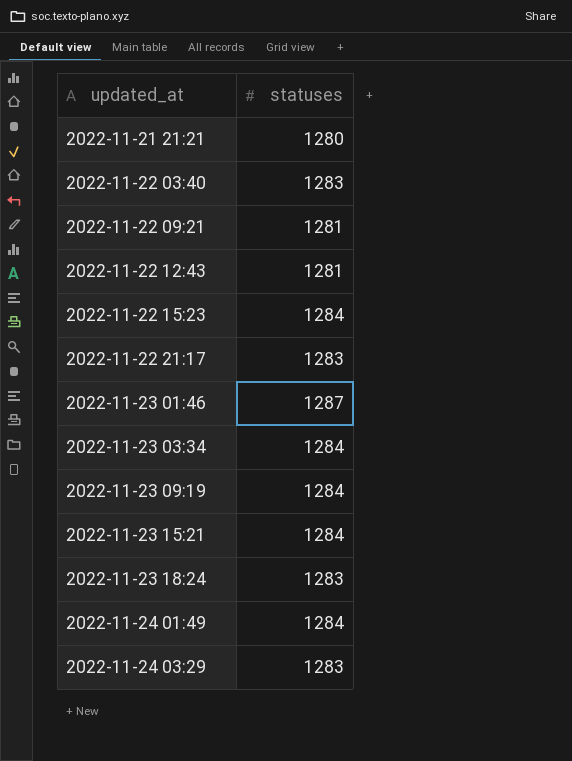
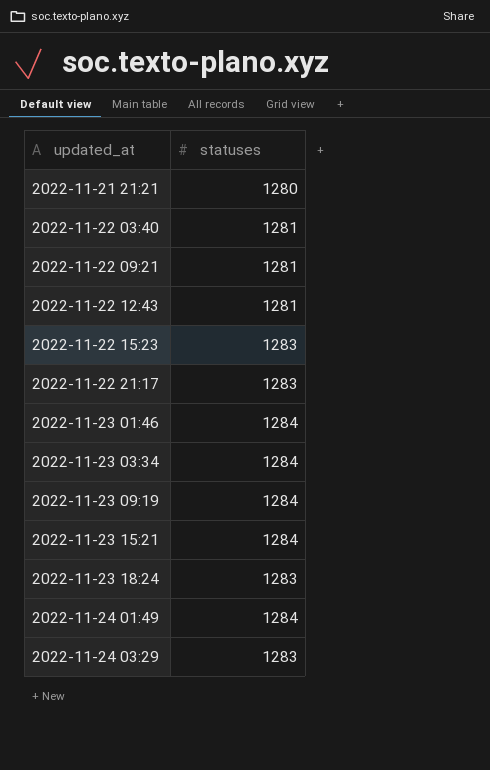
2022-11-22 03:40 | statuses: 1283 -> 1281
2022-11-22 15:23 | statuses: 1284 -> 1283
2022-11-23 01:46 | statuses: 1287 -> 1284

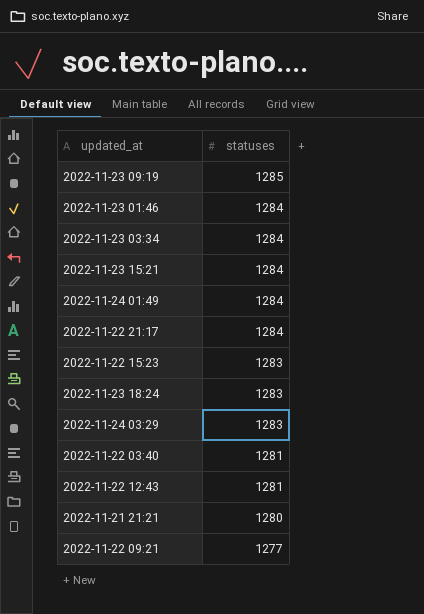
row order: updated_at ascending -> statuses descending
2022-11-23 09:19 | statuses: 1284 -> 1285
2022-11-22 21:17 | statuses: 1283 -> 1284
2022-11-22 09:21 | statuses: 1281 -> 1277

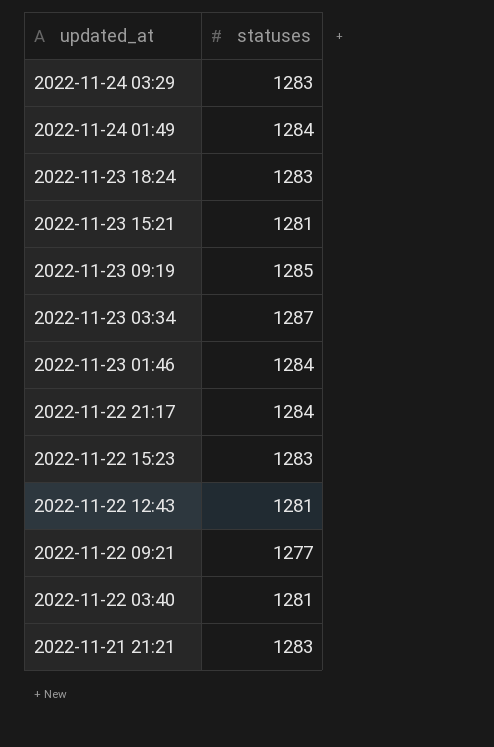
row order: statuses descending -> updated_at descending
2022-11-23 15:21 | statuses: 1284 -> 1281
2022-11-23 03:34 | statuses: 1284 -> 1287
2022-11-21 21:21 | statuses: 1280 -> 1283

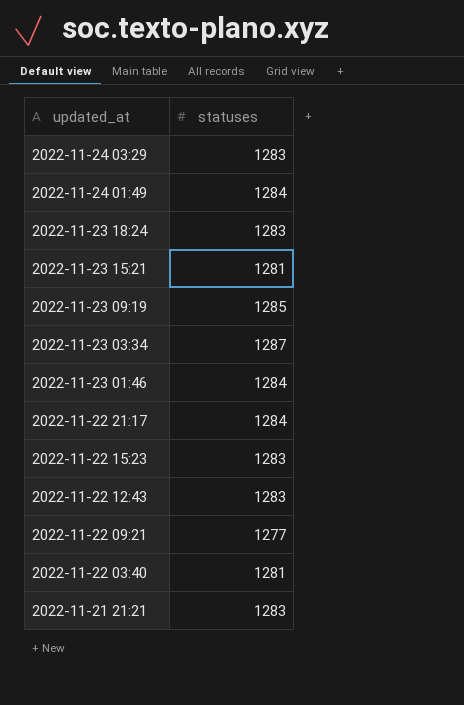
2022-11-22 12:43 | statuses: 1281 -> 1283

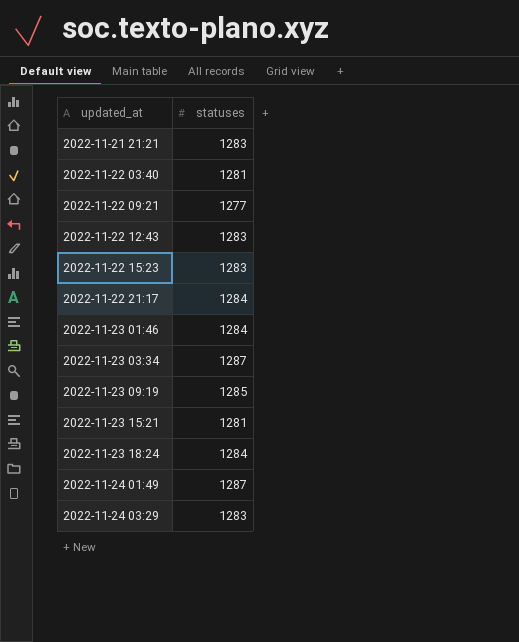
row order: updated_at descending -> updated_at ascending
2022-11-23 18:24 | statuses: 1283 -> 1284
2022-11-24 01:49 | statuses: 1284 -> 1287

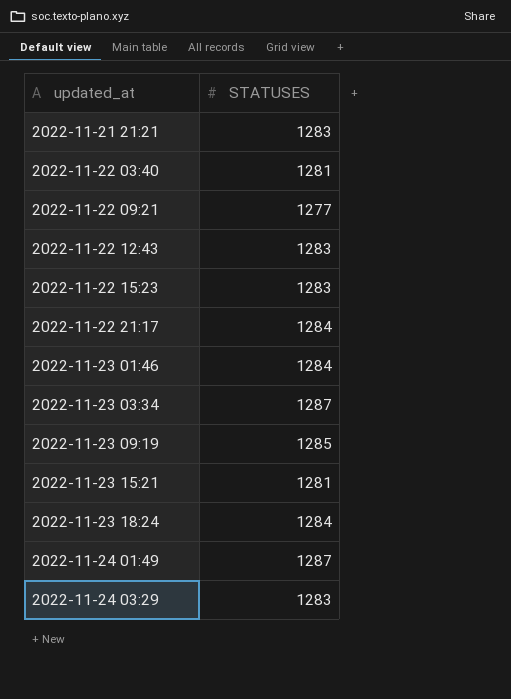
column name: statuses -> STATUSES

